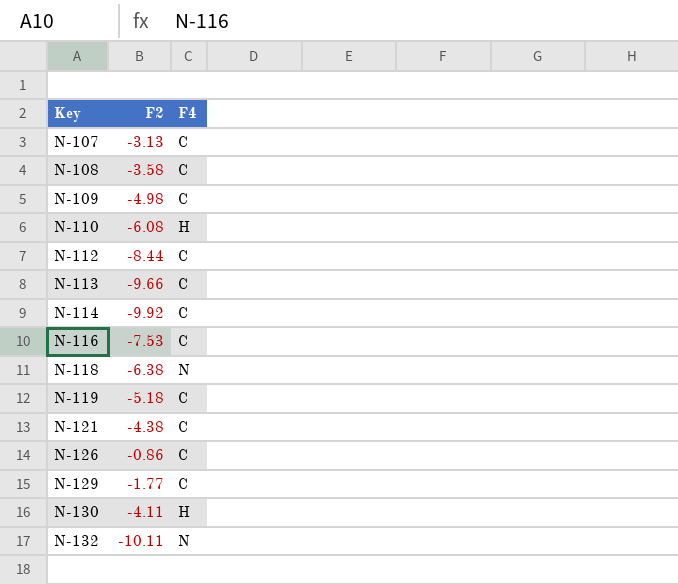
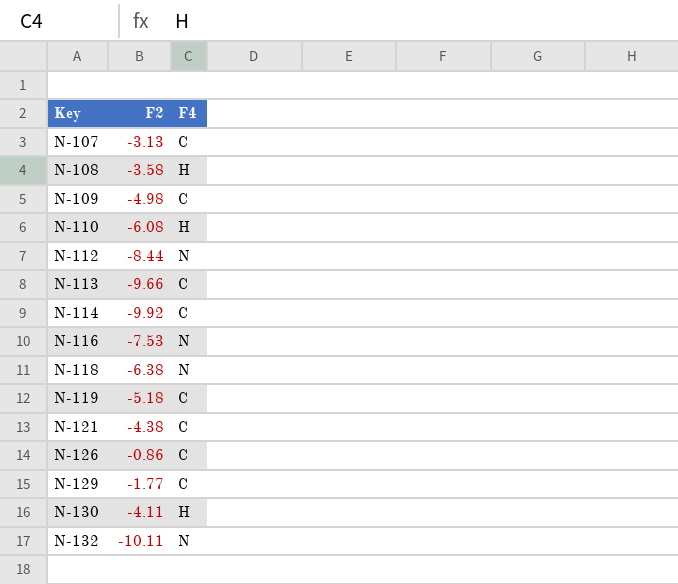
N-108 | F4: C -> H
N-112 | F4: C -> N
N-116 | F4: C -> N

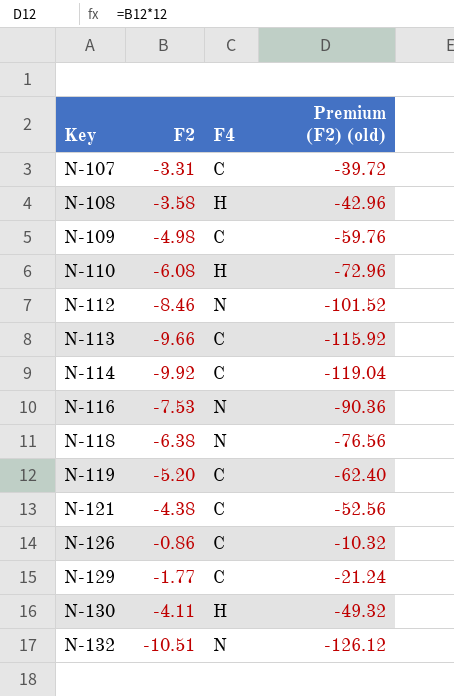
column Premium (F2) (old) | formula: none -> [F2] * 12
N-107 | F2: -3.13 -> -3.31
N-112 | F2: -8.44 -> -8.46
N-119 | F2: -5.18 -> -5.20
N-132 | F2: -10.11 -> -10.51

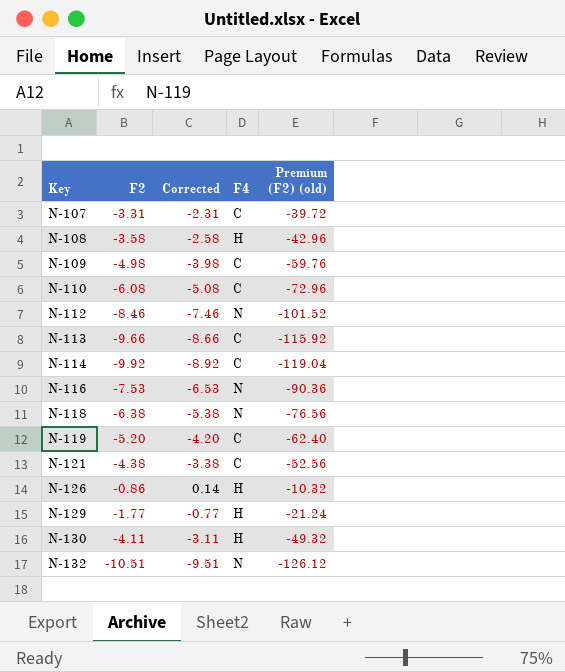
column Corrected | formula: none -> [F2] + 1
N-110 | F4: H -> C
N-126 | F4: C -> H
N-129 | F4: C -> H

